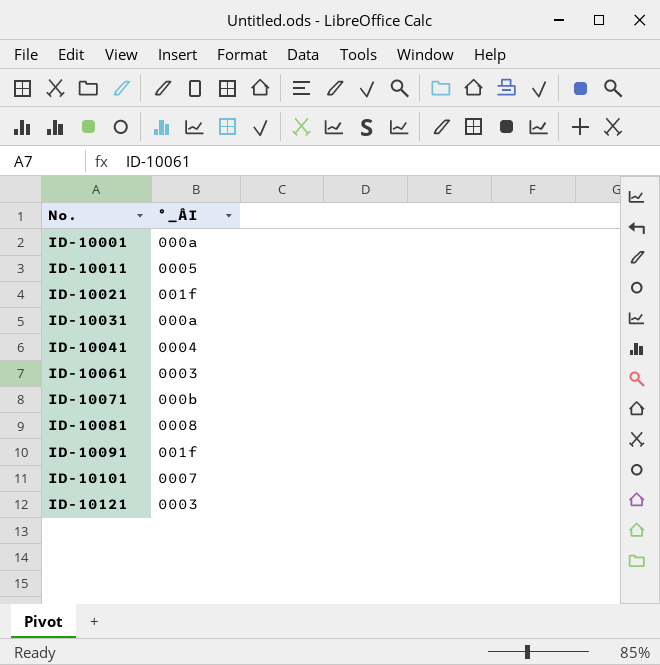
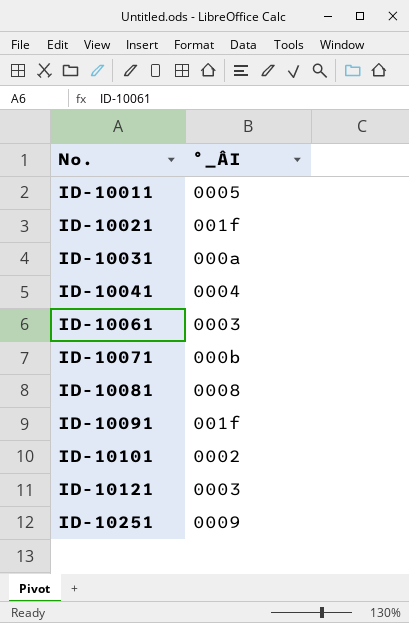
row ID-10001: 000a -> none
ID-10101 | °_ÂI: 0007 -> 0002
row ID-10251: none -> 0009

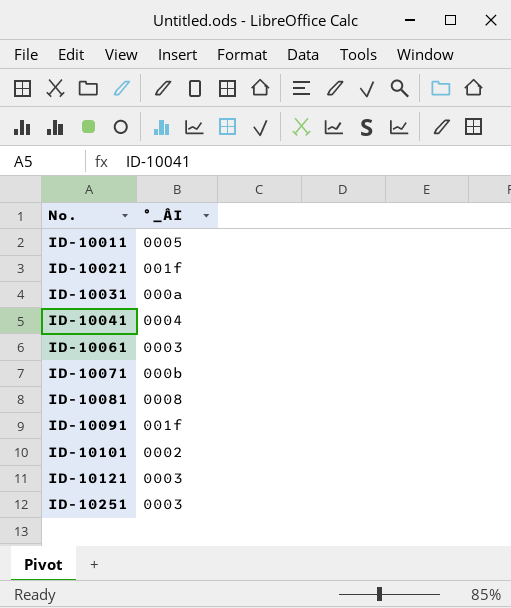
ID-10251 | °_ÂI: 0009 -> 0003

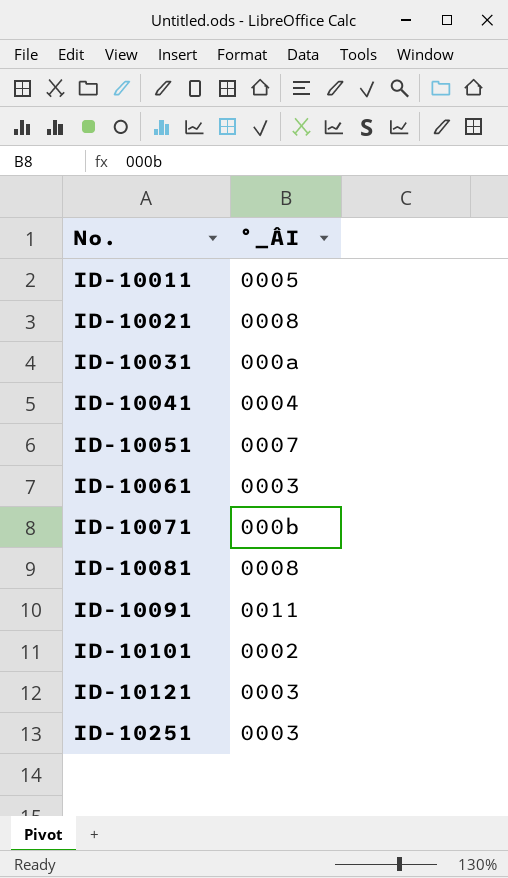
ID-10021 | °_ÂI: 001f -> 0008
row ID-10051: none -> 0007
ID-10091 | °_ÂI: 001f -> 0011

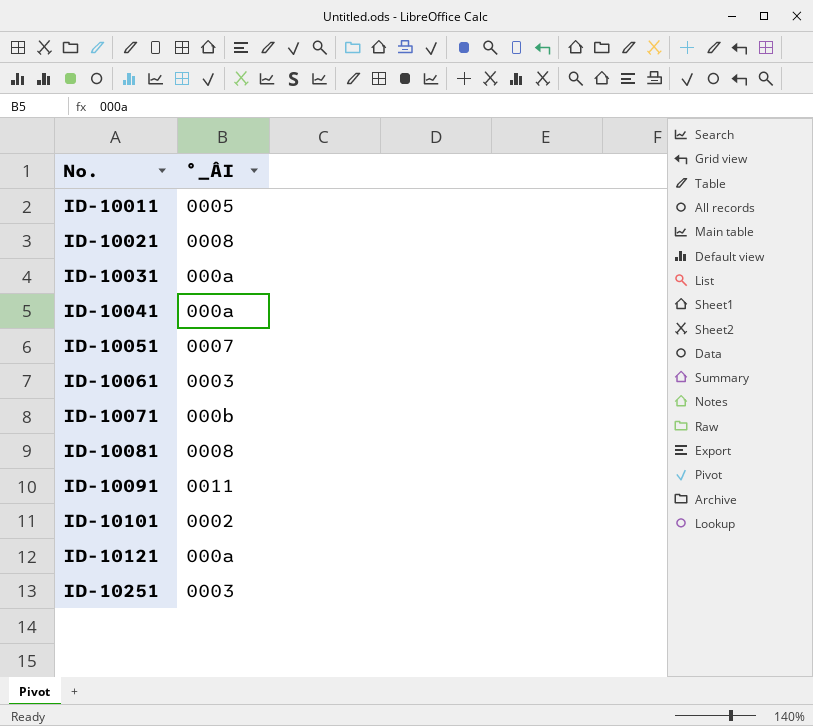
ID-10041 | °_ÂI: 0004 -> 000a
ID-10121 | °_ÂI: 0003 -> 000a

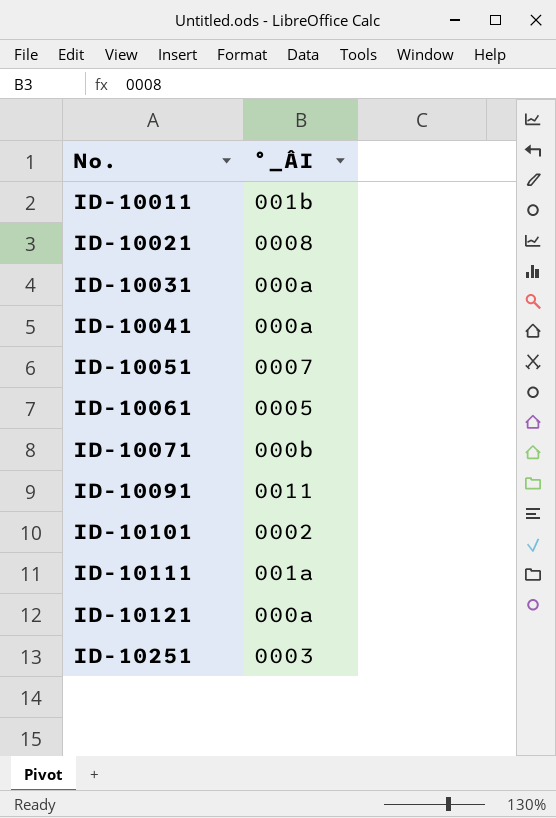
row ID-10081: 0008 -> none
ID-10011 | °_ÂI: 0005 -> 001b
ID-10061 | °_ÂI: 0003 -> 0005
row ID-10111: none -> 001a

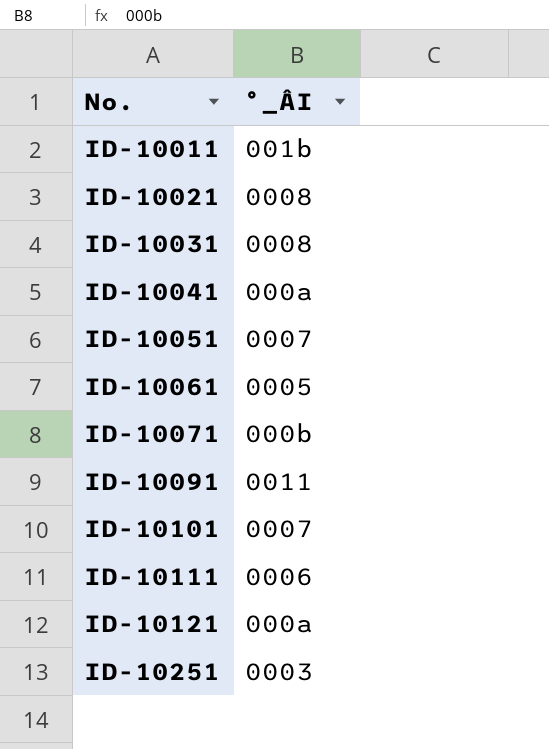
ID-10031 | °_ÂI: 000a -> 0008
ID-10101 | °_ÂI: 0002 -> 0007
ID-10111 | °_ÂI: 001a -> 0006

